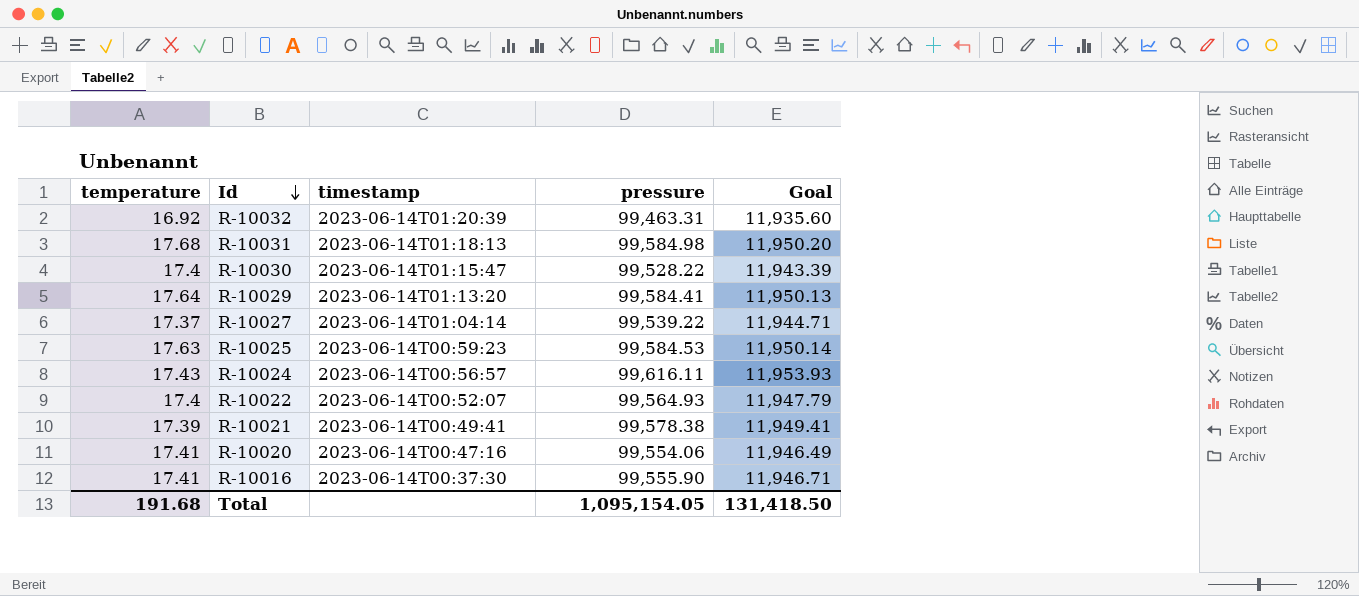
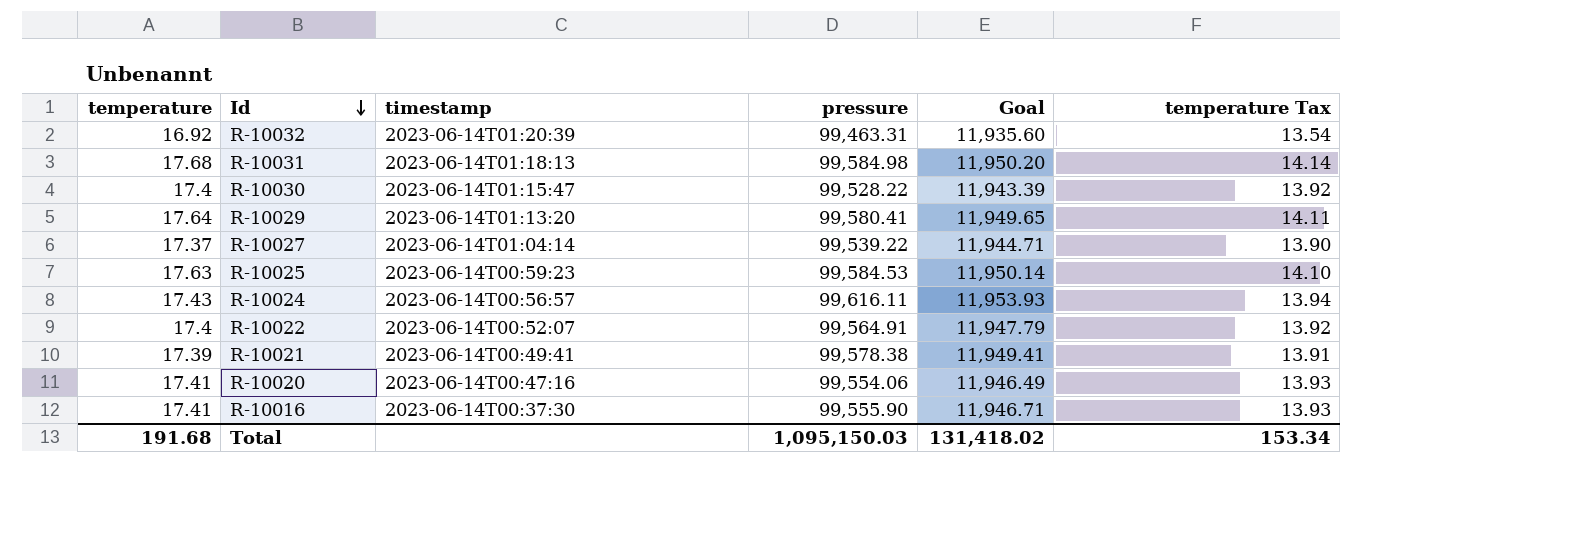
column temperature Tax | formula: none -> [temperature] * 0.8
R-10029 | pressure: 99,584.41 -> 99,580.41
R-10029 | Goal: 11,950.13 -> 11,949.65
R-10022 | pressure: 99,564.93 -> 99,564.91
Total | pressure: 1,095,154.05 -> 1,095,150.03
Total | Goal: 131,418.50 -> 131,418.02

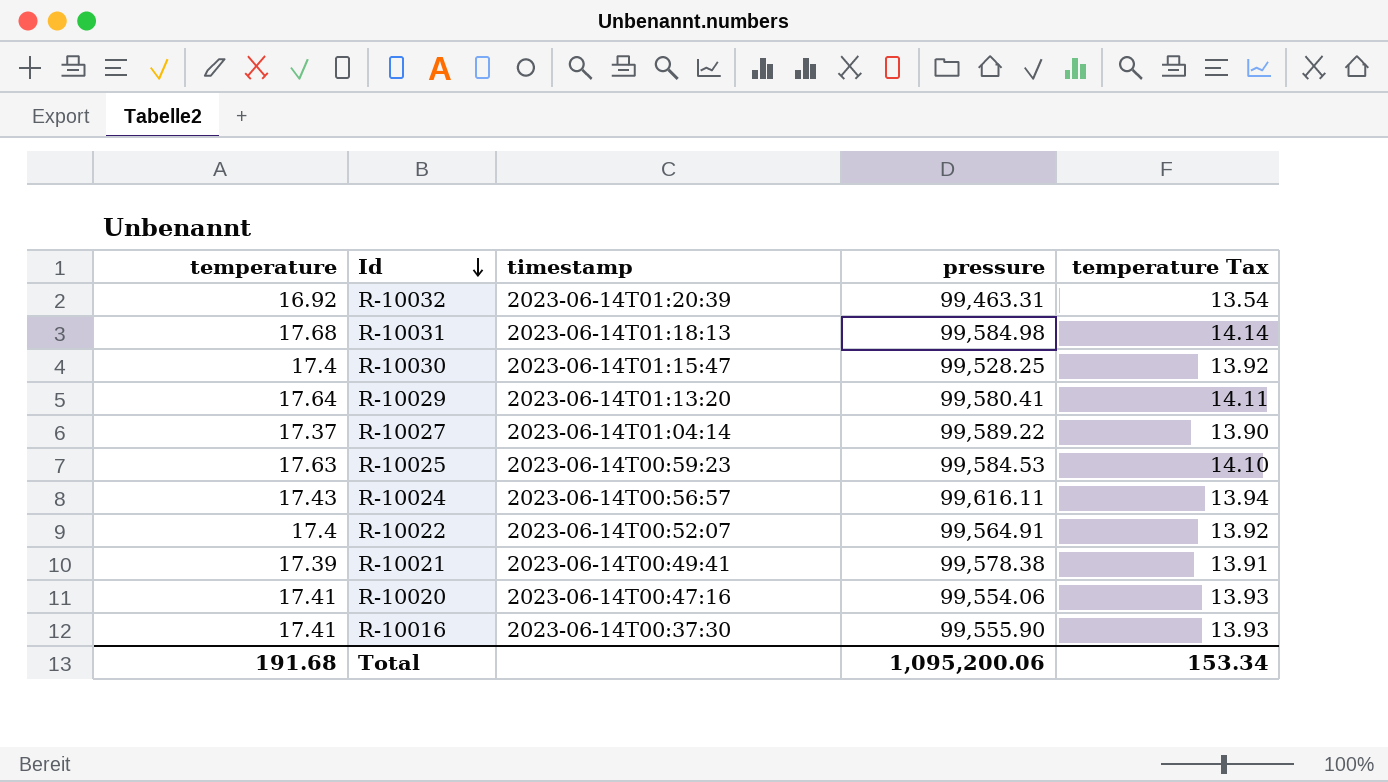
column Goal | formula: [pressure] * 0.12 -> none
R-10030 | pressure: 99,528.22 -> 99,528.25
R-10027 | pressure: 99,539.22 -> 99,589.22
Total | pressure: 1,095,150.03 -> 1,095,200.06

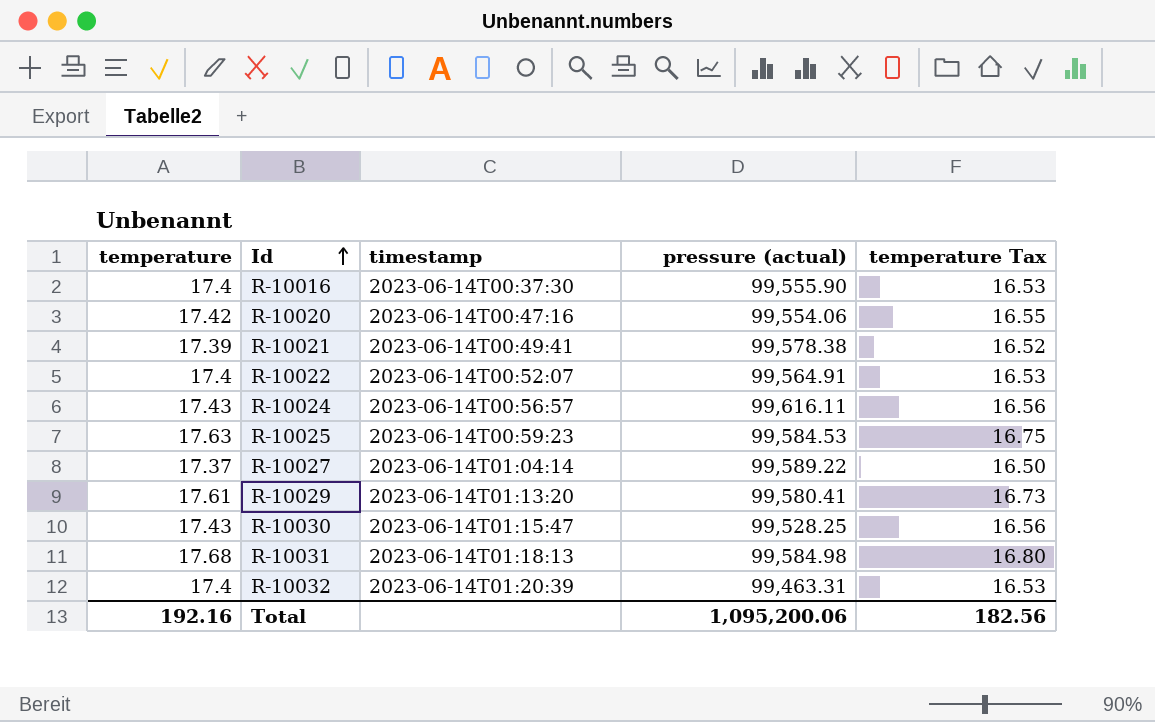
row order: Id descending -> Id ascending
column name: pressure -> pressure (actual)
column temperature Tax | formula: [temperature] * 0.8 -> [temperature] * 0.95
R-10016 | temperature: 17.41 -> 17.4
R-10020 | temperature: 17.41 -> 17.42
R-10029 | temperature: 17.64 -> 17.61
R-10030 | temperature: 17.4 -> 17.43
R-10032 | temperature: 16.92 -> 17.4
Total | temperature: 191.68 -> 192.16
Total | temperature Tax: 153.34 -> 182.56

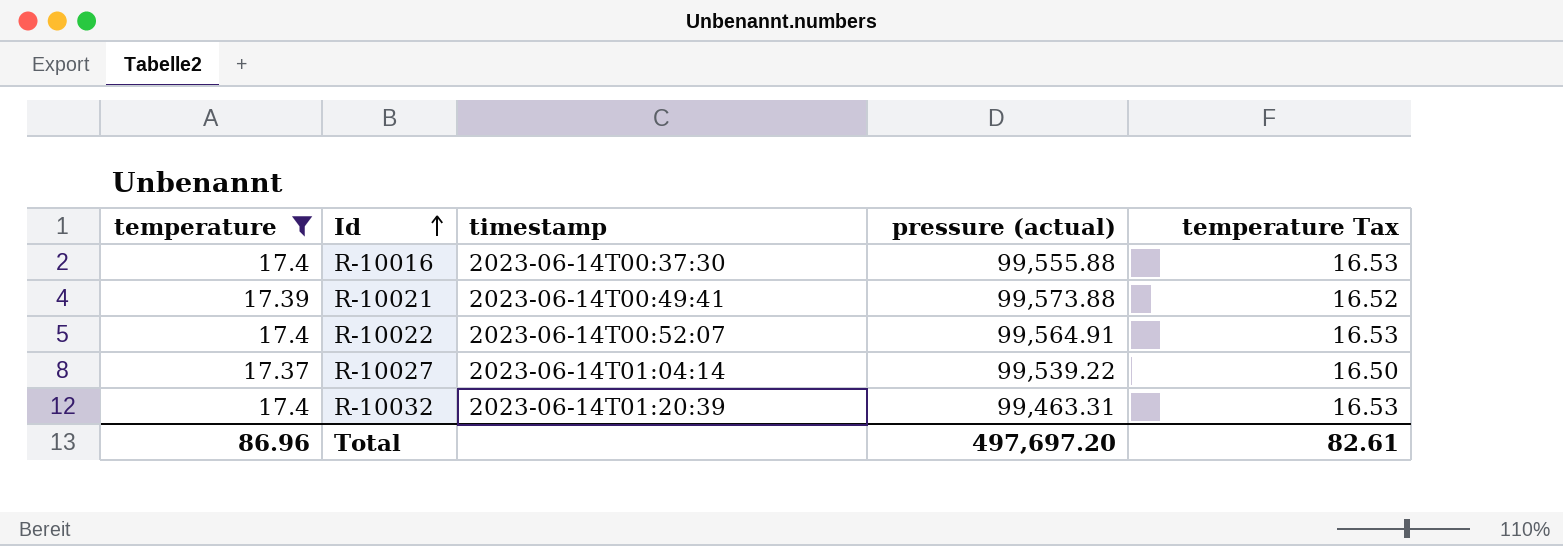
filter: none -> temperature <= 17.4
R-10016 | pressure (actual): 99,555.90 -> 99,555.88
R-10021 | pressure (actual): 99,578.38 -> 99,573.88
R-10027 | pressure (actual): 99,589.22 -> 99,539.22
Total | temperature: 192.16 -> 86.96
Total | pressure (actual): 1,095,200.06 -> 497,697.20
Total | temperature Tax: 182.56 -> 82.61

